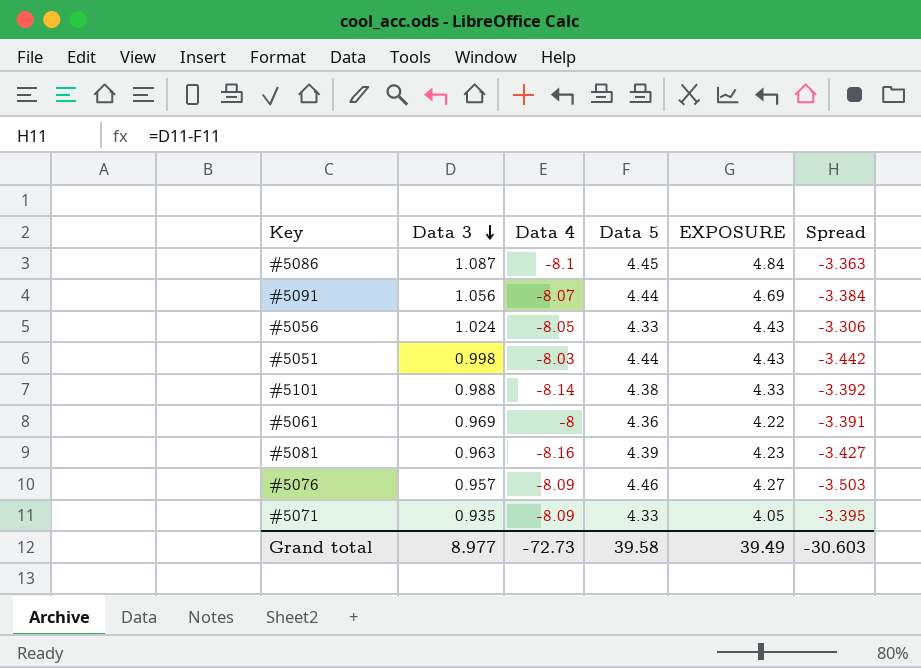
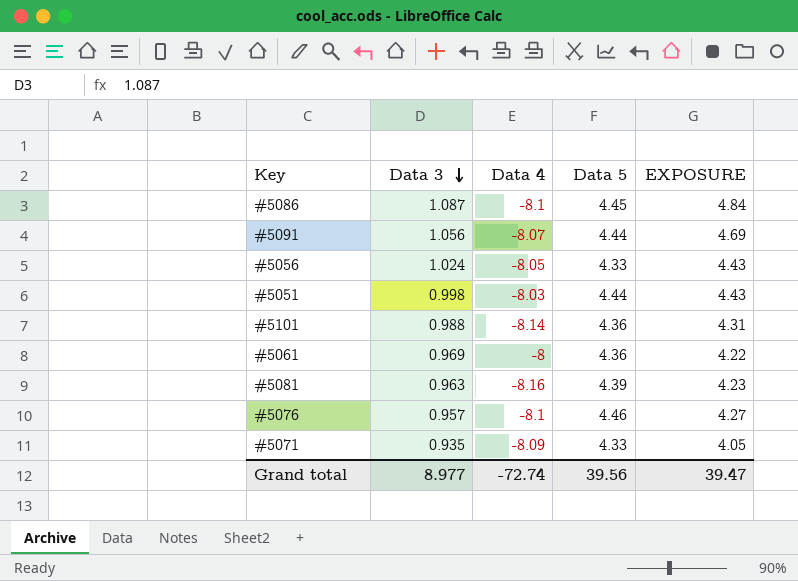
column Spread | formula: [Data 3] - [Data 5] -> none
#5101 | Data 5: 4.38 -> 4.36
#5101 | EXPOSURE: 4.33 -> 4.31
#5076 | Data 4: -8.09 -> -8.1
Grand total | Data 4: -72.73 -> -72.74
Grand total | Data 5: 39.58 -> 39.56
Grand total | EXPOSURE: 39.49 -> 39.47

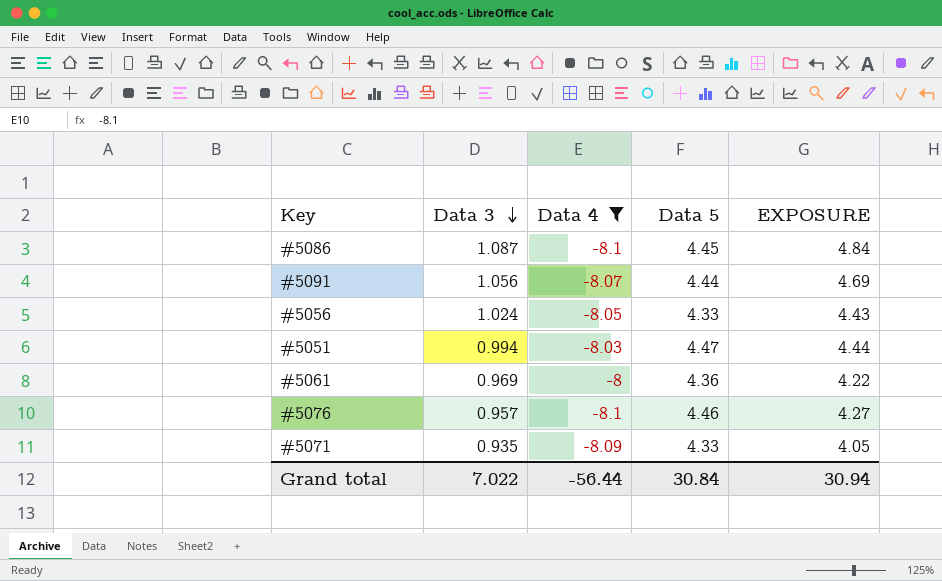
filter: none -> Data 4 >= -8.1
#5051 | Data 3: 0.998 -> 0.994
#5051 | Data 5: 4.44 -> 4.47
#5051 | EXPOSURE: 4.43 -> 4.44
Grand total | Data 3: 8.977 -> 7.022
Grand total | Data 4: -72.74 -> -56.44
Grand total | Data 5: 39.56 -> 30.84
Grand total | EXPOSURE: 39.47 -> 30.94

